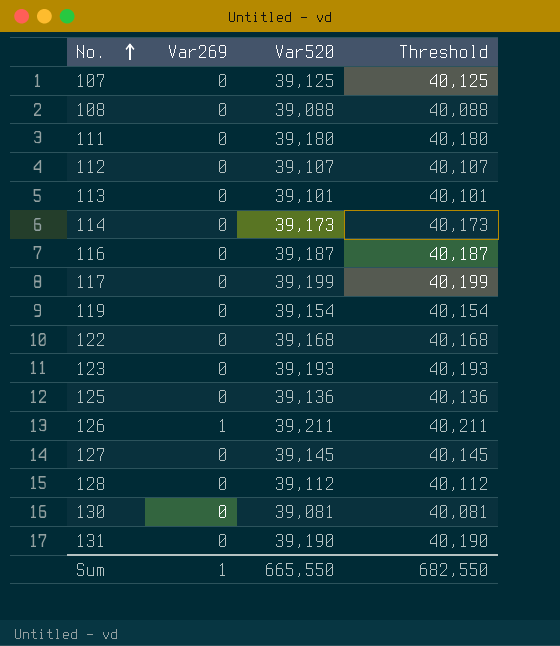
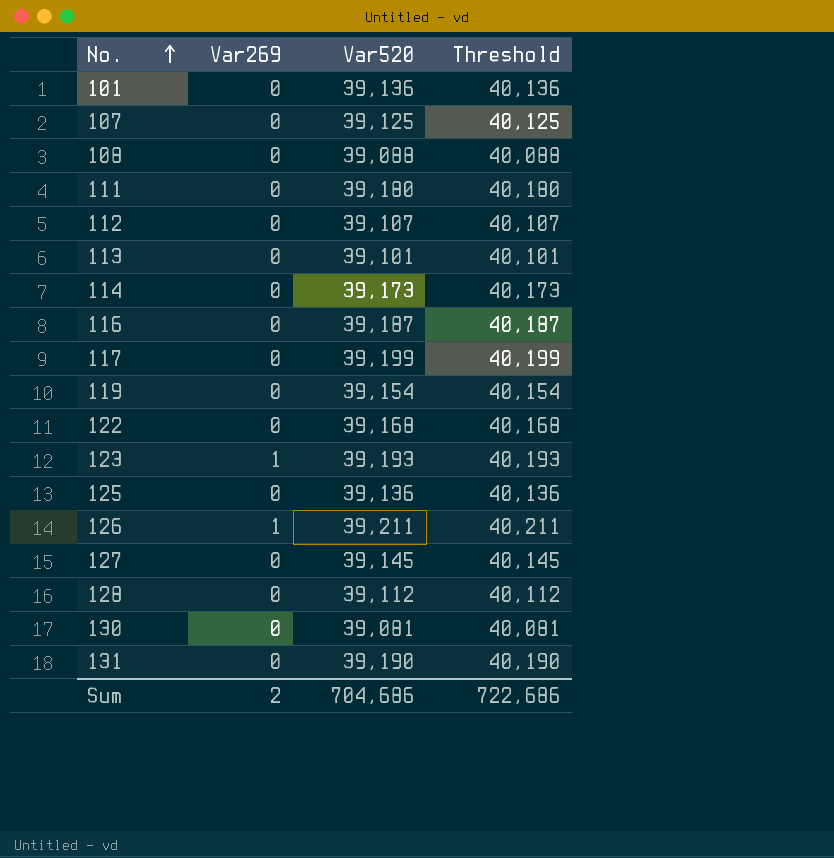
row 101: none -> 0 | 39,136 | 40,136
123 | Var269: 0 -> 1
Sum | Var269: 1 -> 2
Sum | Var520: 665,550 -> 704,686
Sum | Threshold: 682,550 -> 722,686

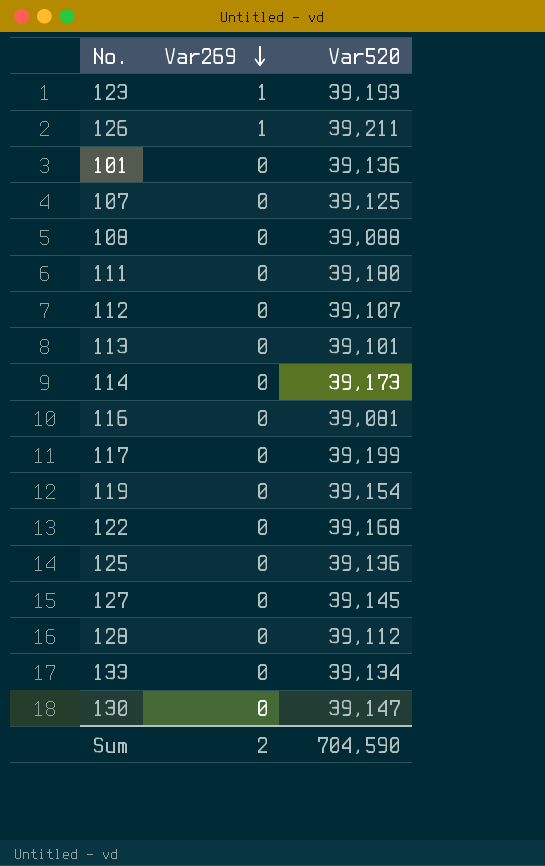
row order: No. ascending -> Var269 descending
column Threshold | formula: [Var520] + 1000 -> none
row 131: 0 | 39,190 | 40,190 -> none
116 | Var520: 39,187 -> 39,081
row 133: none -> 0 | 39,134
130 | Var520: 39,081 -> 39,147
Sum | Var520: 704,686 -> 704,590

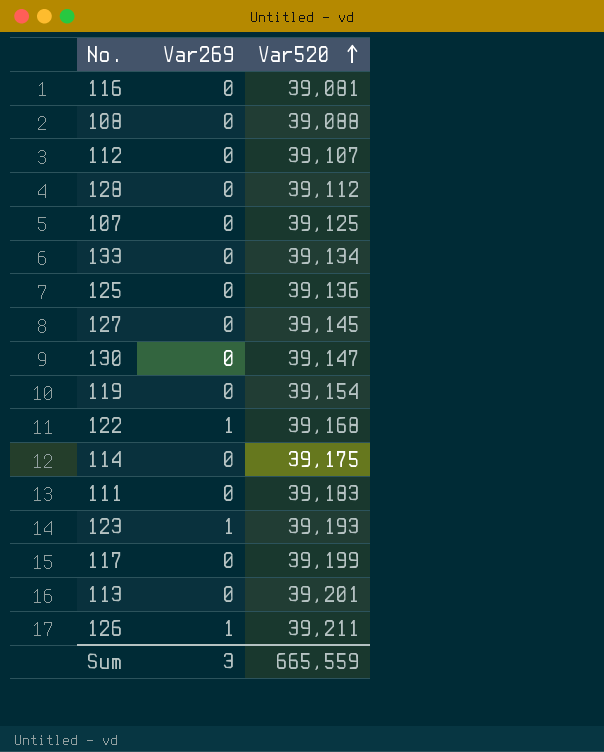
row order: Var269 descending -> Var520 ascending
row 101: 0 | 39,136 -> none
122 | Var269: 0 -> 1
114 | Var520: 39,173 -> 39,175
111 | Var520: 39,180 -> 39,183
113 | Var520: 39,101 -> 39,201
Sum | Var269: 2 -> 3
Sum | Var520: 704,590 -> 665,559

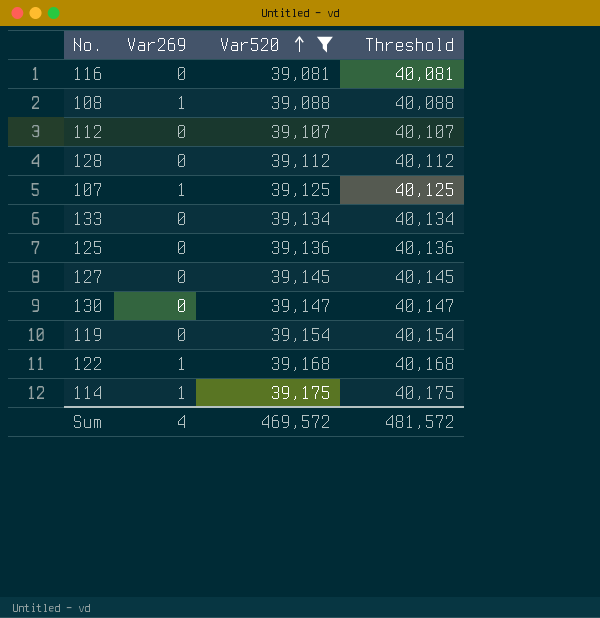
filter: none -> Var520 <= 39,175
column Threshold | formula: none -> [Var520] + 1000
108 | Var269: 0 -> 1
107 | Var269: 0 -> 1
114 | Var269: 0 -> 1
Sum | Var269: 3 -> 4
Sum | Var520: 665,559 -> 469,572

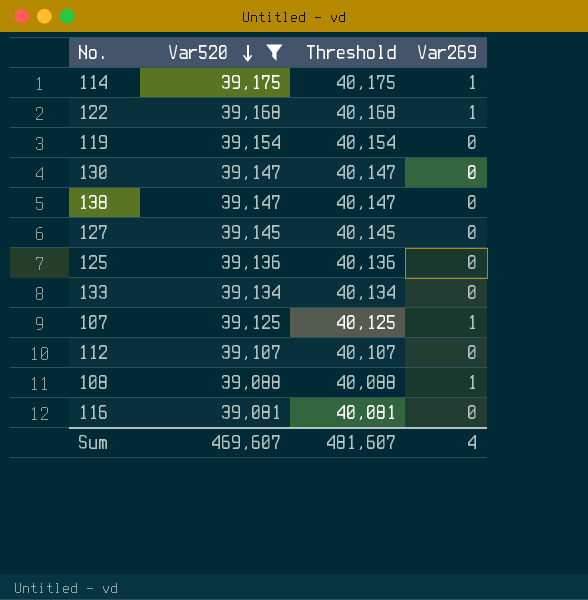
row order: Var520 ascending -> Var520 descending
column Var269 | position: 2 -> 4
row 128: 0 | 39,112 | 40,112 -> none
row 138: none -> 39,147 | 40,147 | 0
Sum | Var520: 469,572 -> 469,607
Sum | Threshold: 481,572 -> 481,607

